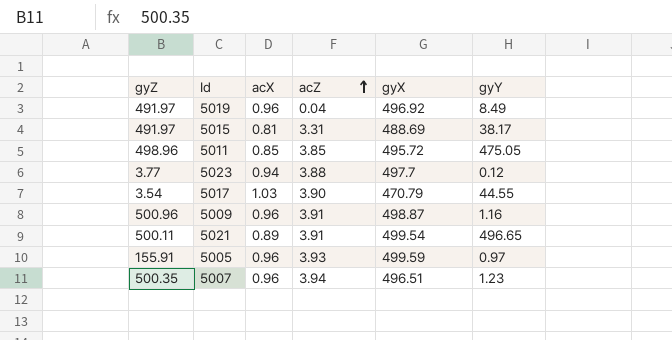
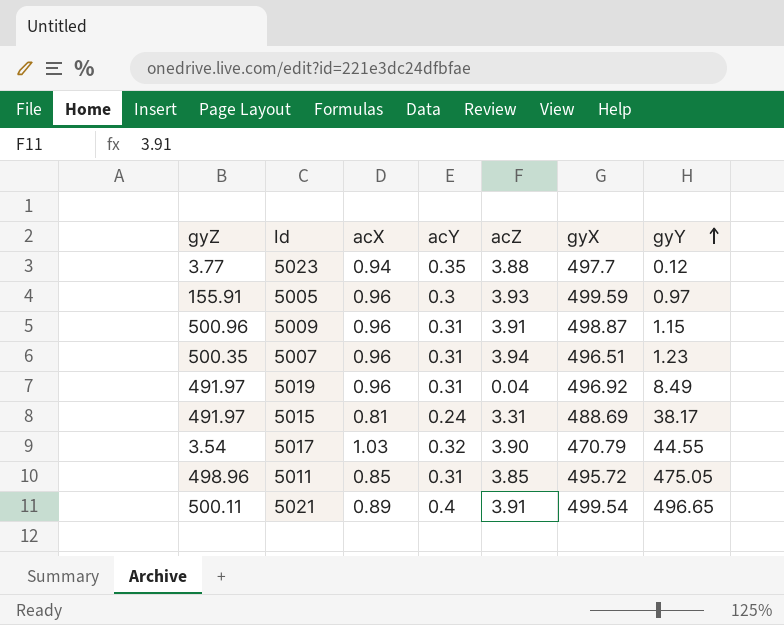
row order: acZ ascending -> gyY ascending
column acY | position: none -> 4
5009 | gyY: 1.16 -> 1.15

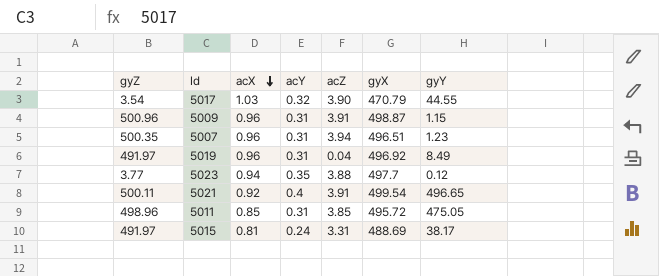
row order: gyY ascending -> acX descending
row 5005: 155.91 | 0.96 | 0.3 | 3.93 | 499.59 | 0.97 -> none
5021 | acX: 0.89 -> 0.92

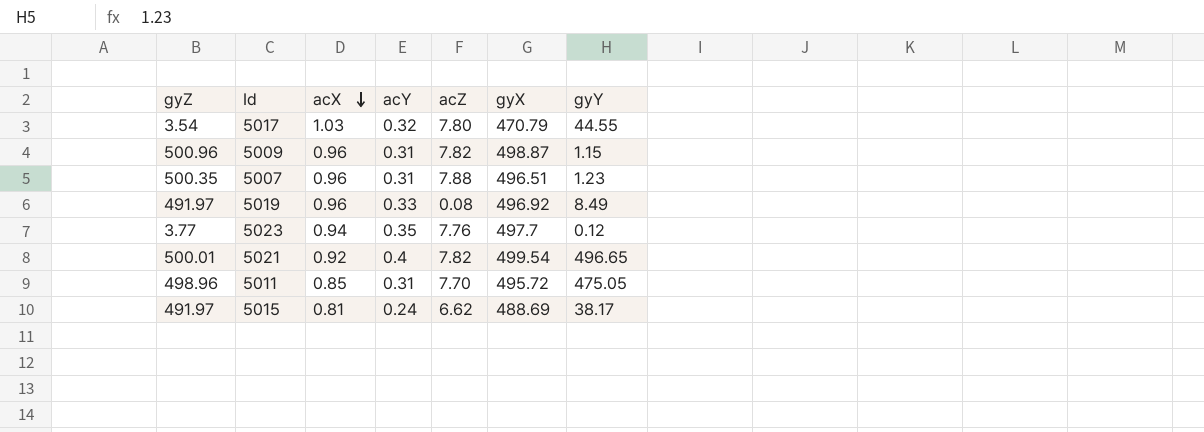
5017 | acZ: 3.90 -> 7.80
5009 | acZ: 3.91 -> 7.82
5007 | acZ: 3.94 -> 7.88
5019 | acY: 0.31 -> 0.33
5019 | acZ: 0.04 -> 0.08
5023 | acZ: 3.88 -> 7.76
5021 | gyZ: 500.11 -> 500.01
5021 | acZ: 3.91 -> 7.82
5011 | acZ: 3.85 -> 7.70
5015 | acZ: 3.31 -> 6.62

